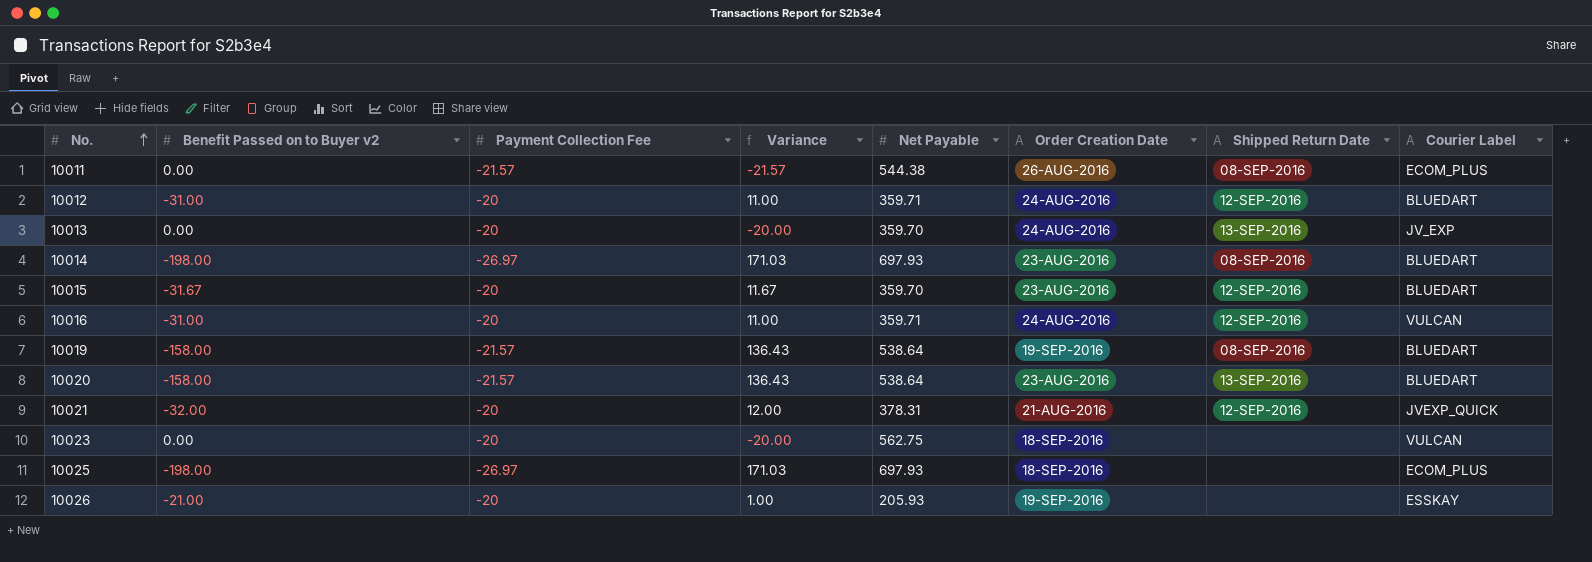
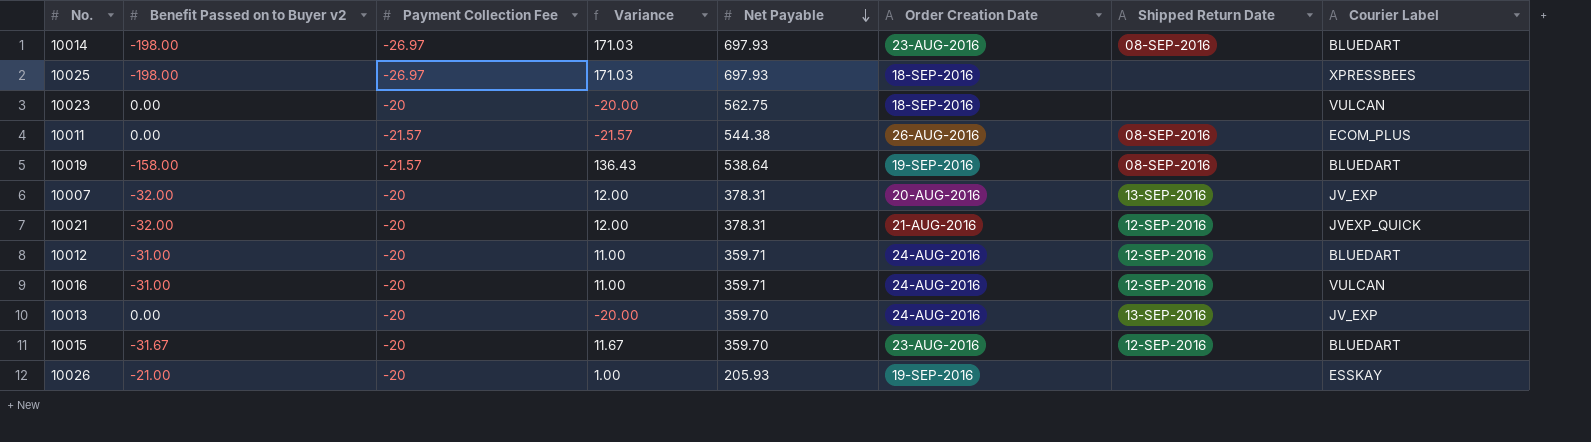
row order: No. ascending -> Net Payable descending
row 10020: -158.00 | -21.57 | 136.43 | 538.64 | 23-AUG-2016 | 13-SEP-2016 | BLUEDART -> none
10025 | Courier Label: ECOM_PLUS -> XPRESSBEES
row 10007: none -> -32.00 | -20 | 12.00 | 378.31 | 20-AUG-2016 | 13-SEP-2016 | JV_EXP

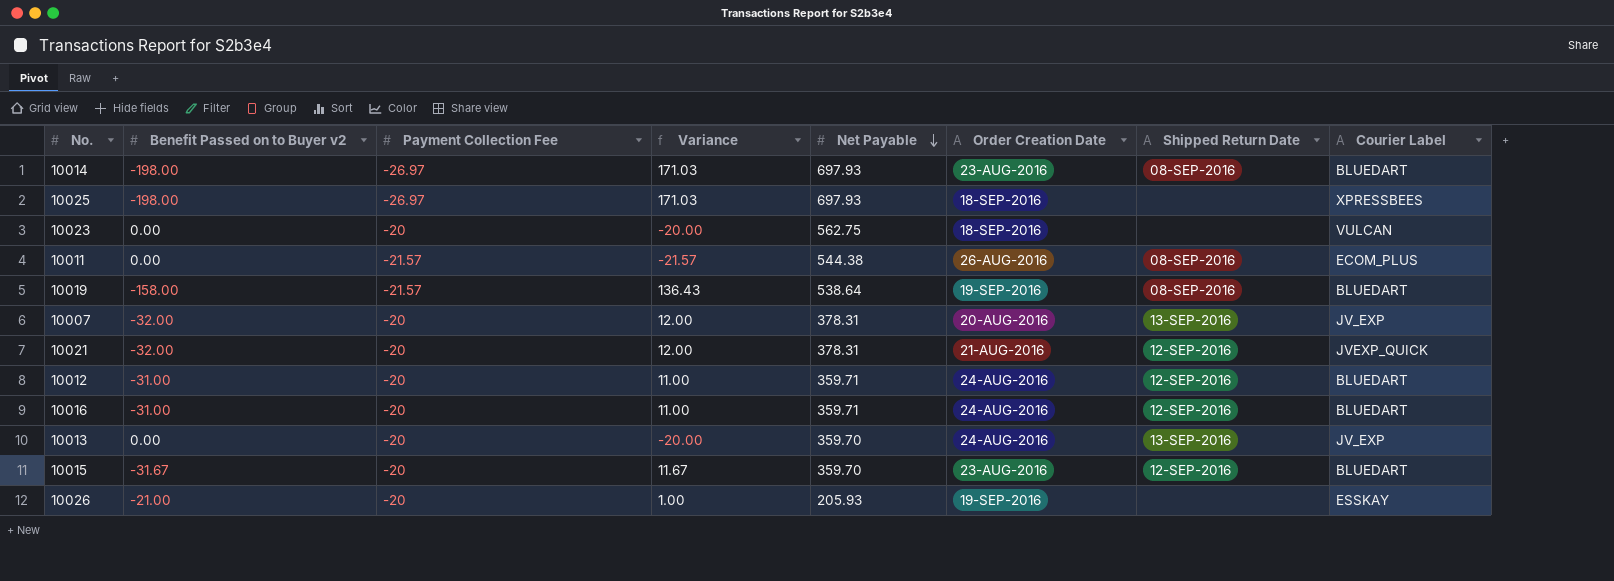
10016 | Courier Label: VULCAN -> BLUEDART

